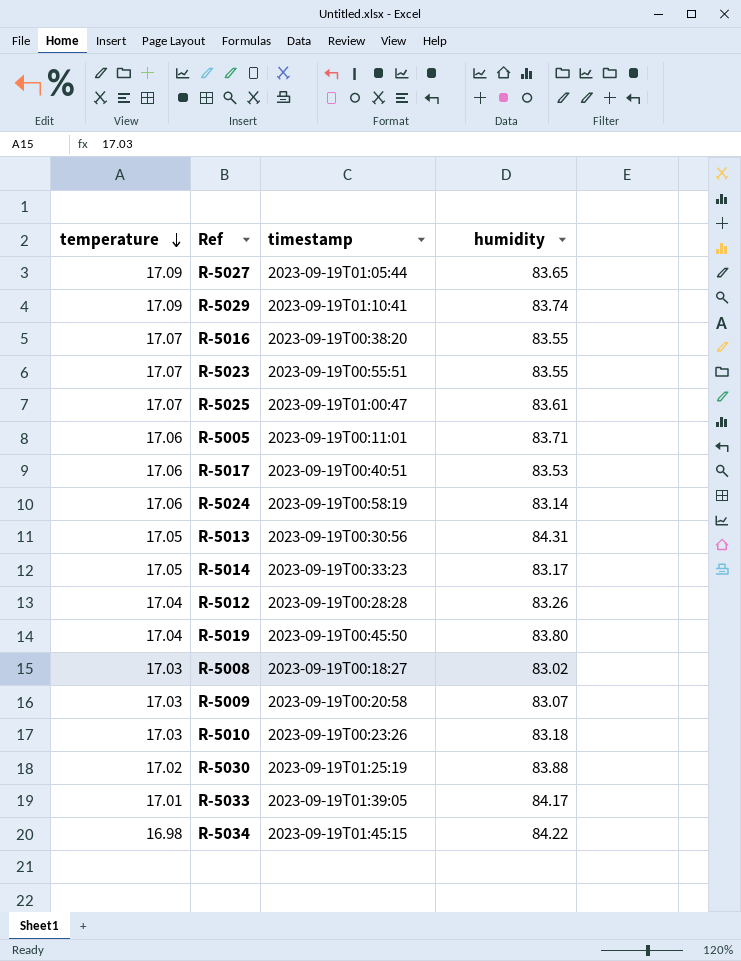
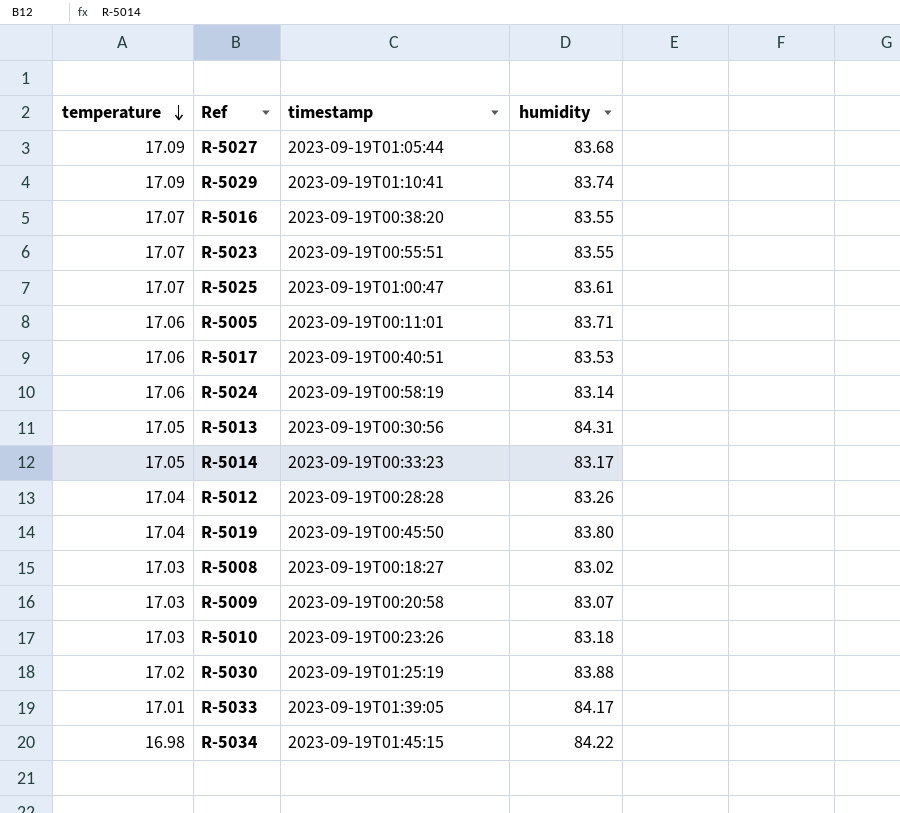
R-5027 | humidity: 83.65 -> 83.68

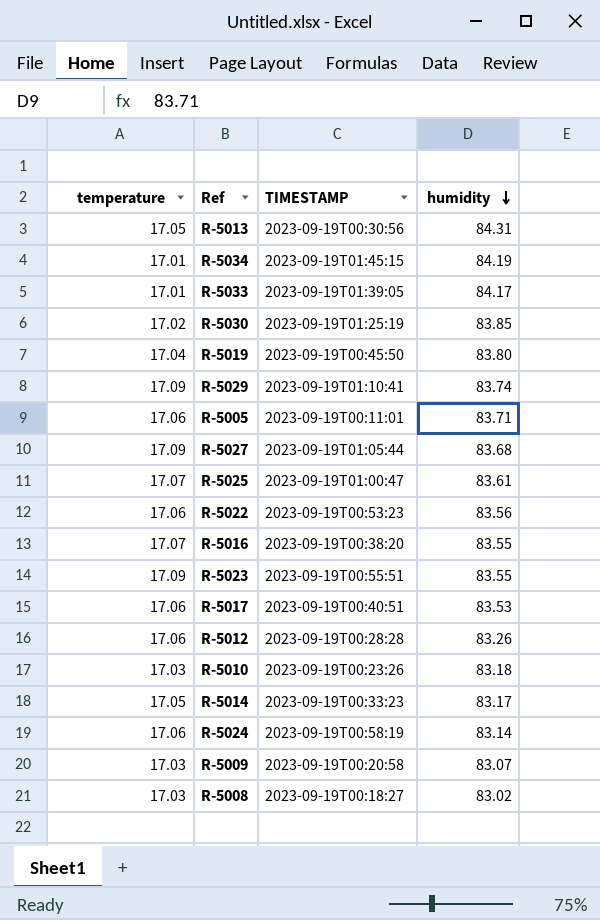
row order: temperature descending -> humidity descending
column name: timestamp -> TIMESTAMP
R-5034 | temperature: 16.98 -> 17.01
R-5034 | humidity: 84.22 -> 84.19
R-5030 | humidity: 83.88 -> 83.85
row R-5022: none -> 17.06 | 2023-09-19T00:53:23 | 83.56
R-5023 | temperature: 17.07 -> 17.09
R-5012 | temperature: 17.04 -> 17.06

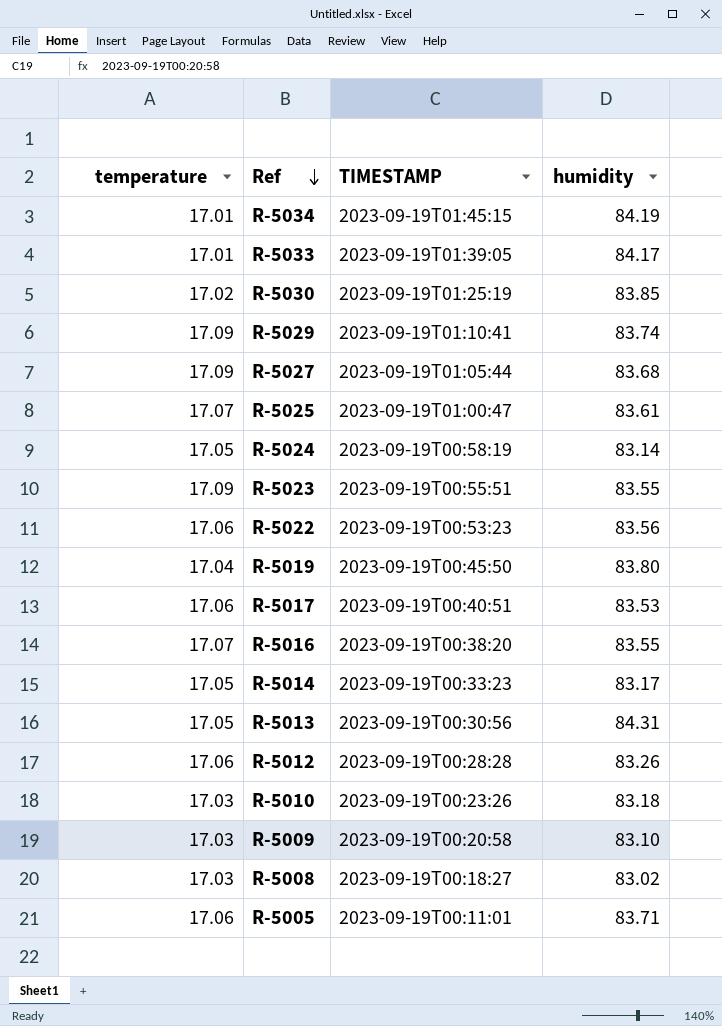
row order: humidity descending -> Ref descending
R-5024 | temperature: 17.06 -> 17.05
R-5009 | humidity: 83.07 -> 83.10

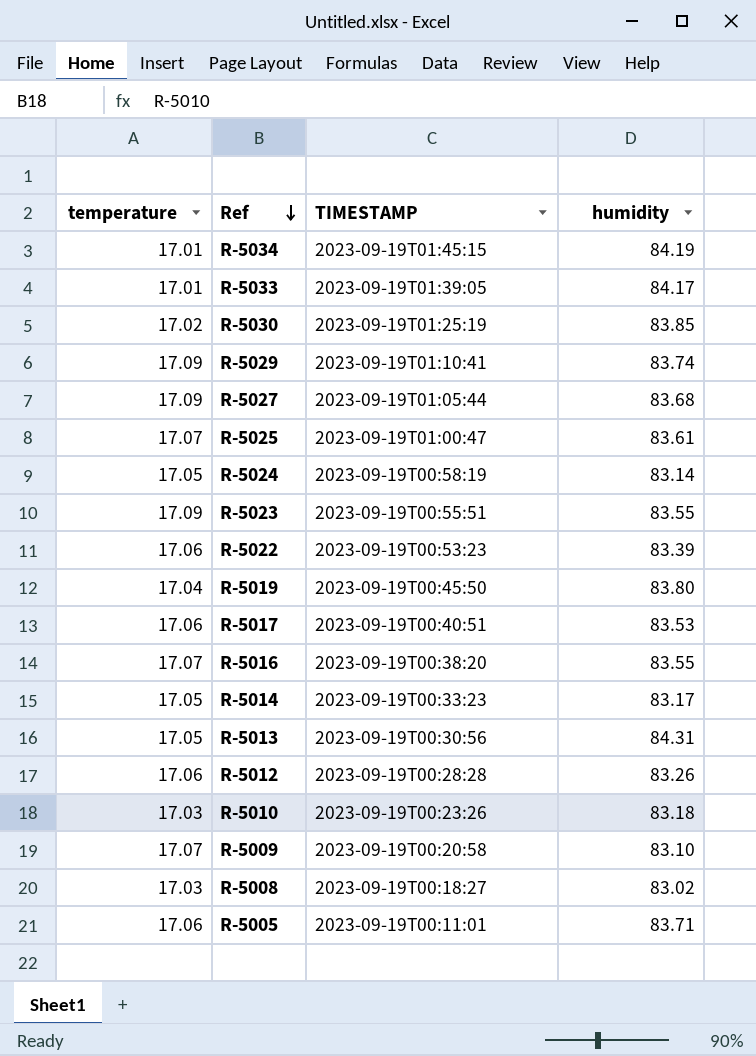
R-5022 | humidity: 83.56 -> 83.39
R-5009 | temperature: 17.03 -> 17.07

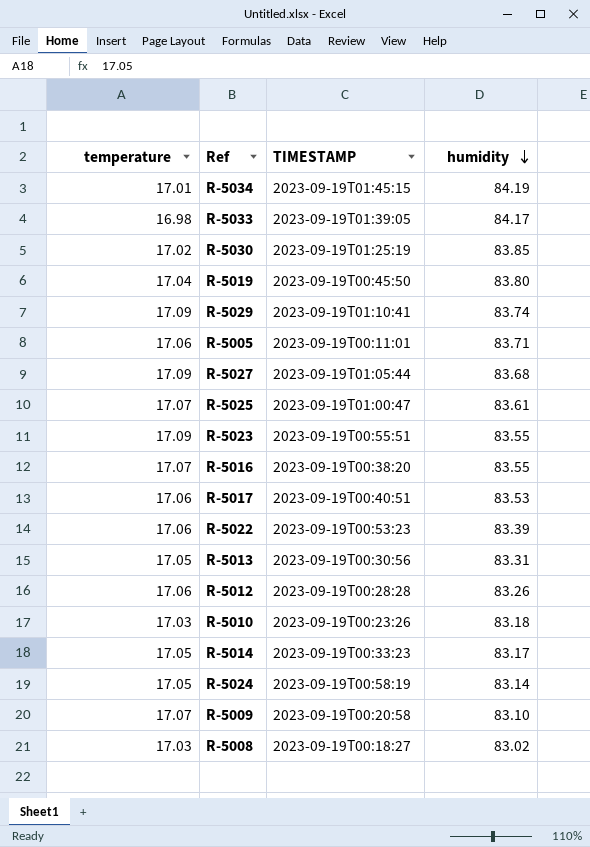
row order: Ref descending -> humidity descending
R-5033 | temperature: 17.01 -> 16.98
R-5013 | humidity: 84.31 -> 83.31

